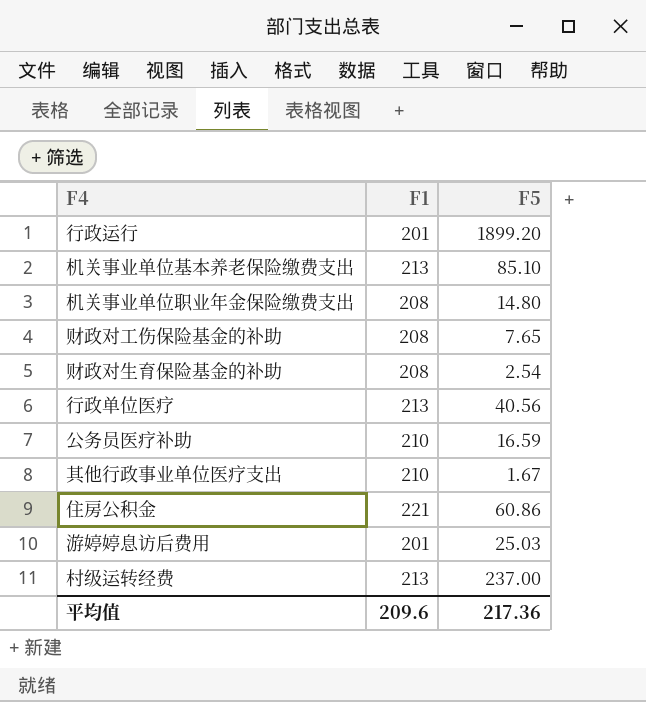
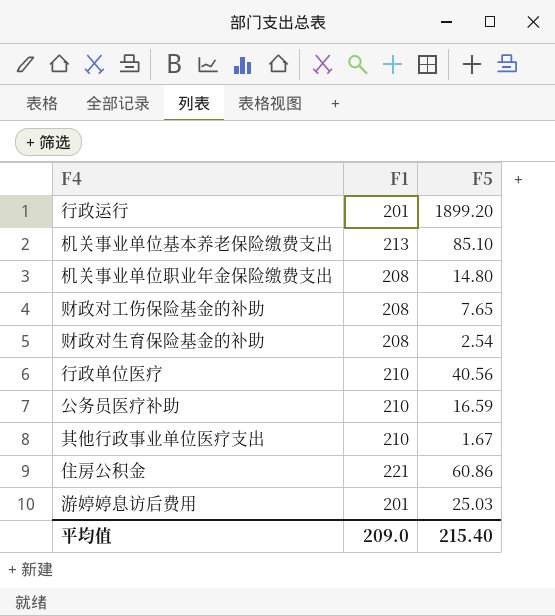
row 村级运转经费: 213 | 237.00 -> none
行政单位医疗 | F1: 213 -> 210
平均值 | F1: 209.6 -> 209.0
平均值 | F5: 217.36 -> 215.40

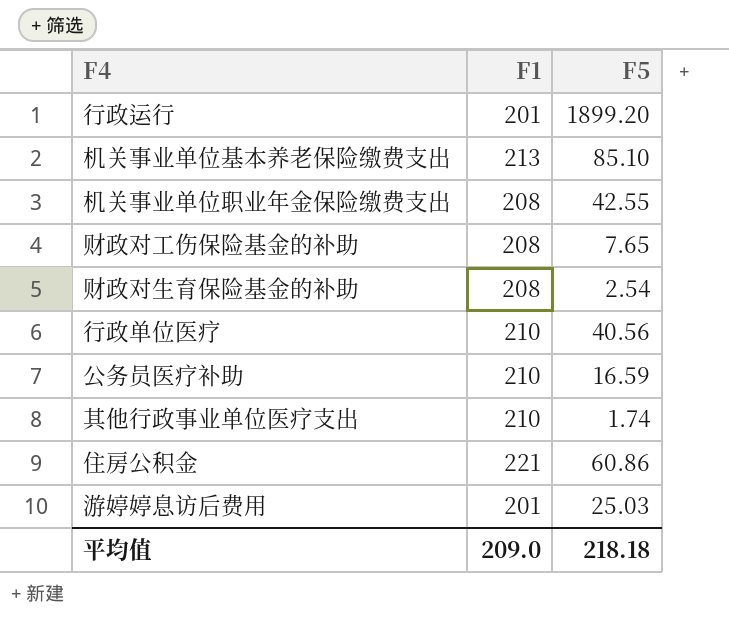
机关事业单位职业年金保险缴费支出 | F5: 14.80 -> 42.55
其他行政事业单位医疗支出 | F5: 1.67 -> 1.74
平均值 | F5: 215.40 -> 218.18

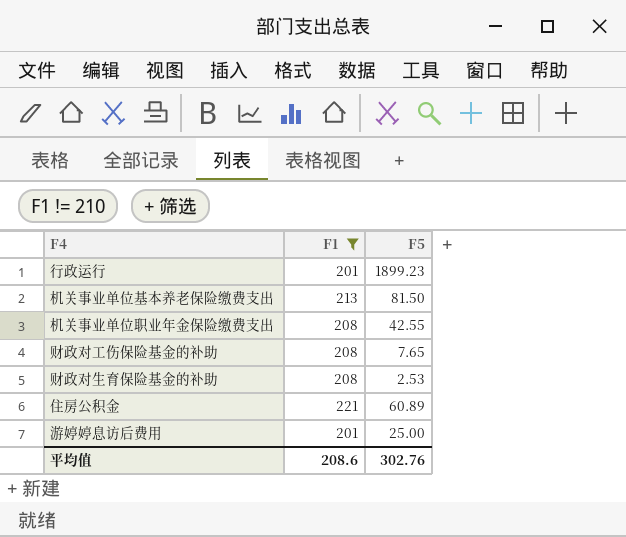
filter: none -> F1 != 210
行政运行 | F5: 1899.20 -> 1899.23
机关事业单位基本养老保险缴费支出 | F5: 85.10 -> 81.50
财政对生育保险基金的补助 | F5: 2.54 -> 2.53
住房公积金 | F5: 60.86 -> 60.89
游婷婷息访后费用 | F5: 25.03 -> 25.00
平均值 | F1: 209.0 -> 208.6
平均值 | F5: 218.18 -> 302.76

